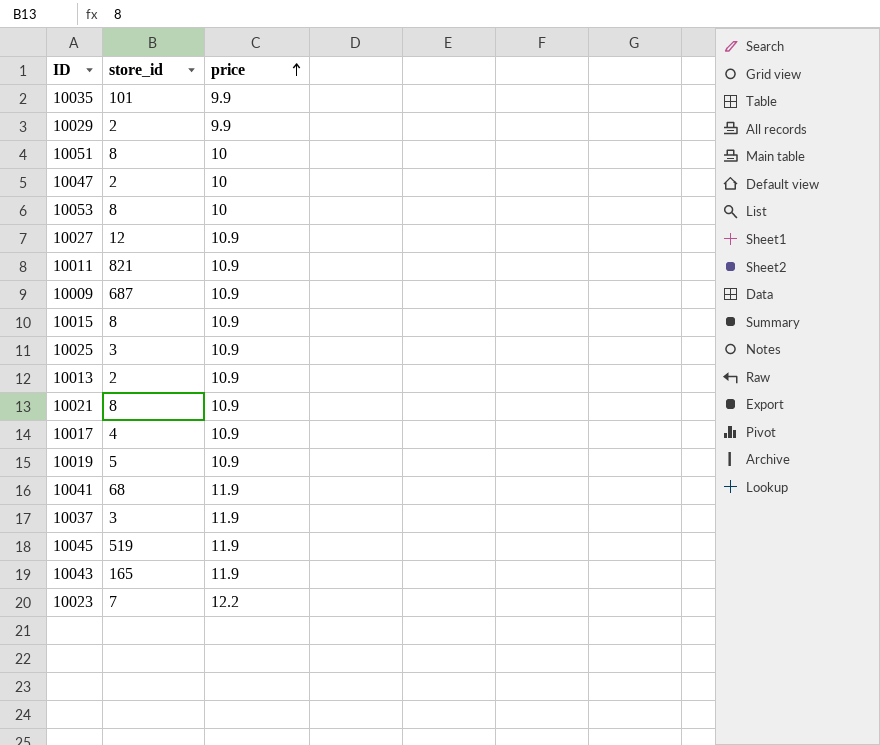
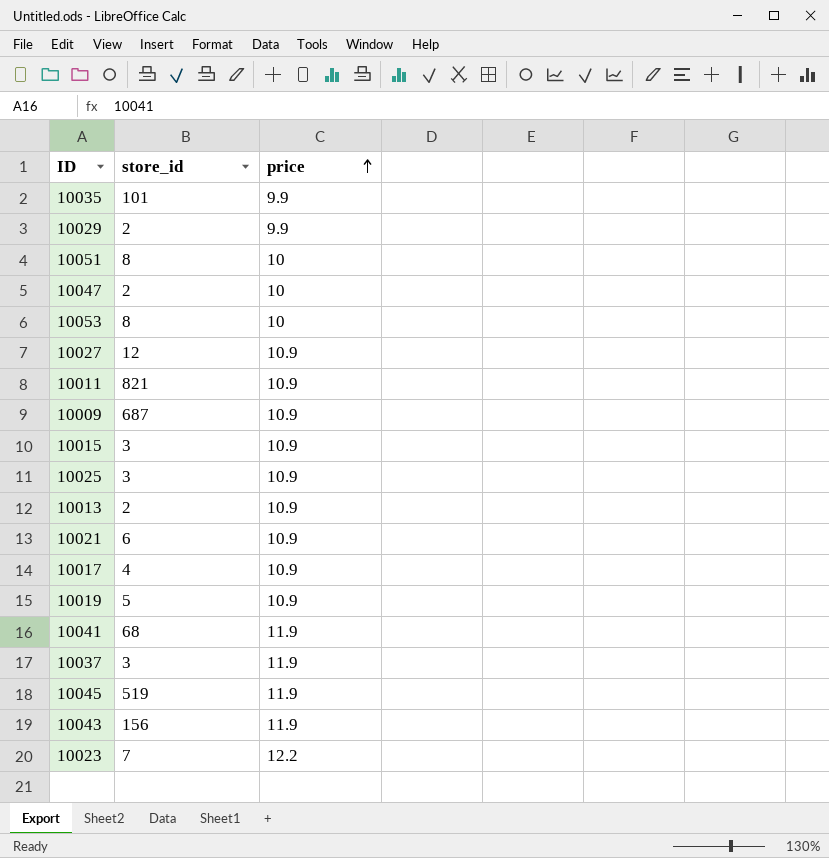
10015 | store_id: 8 -> 3
10021 | store_id: 8 -> 6
10043 | store_id: 165 -> 156

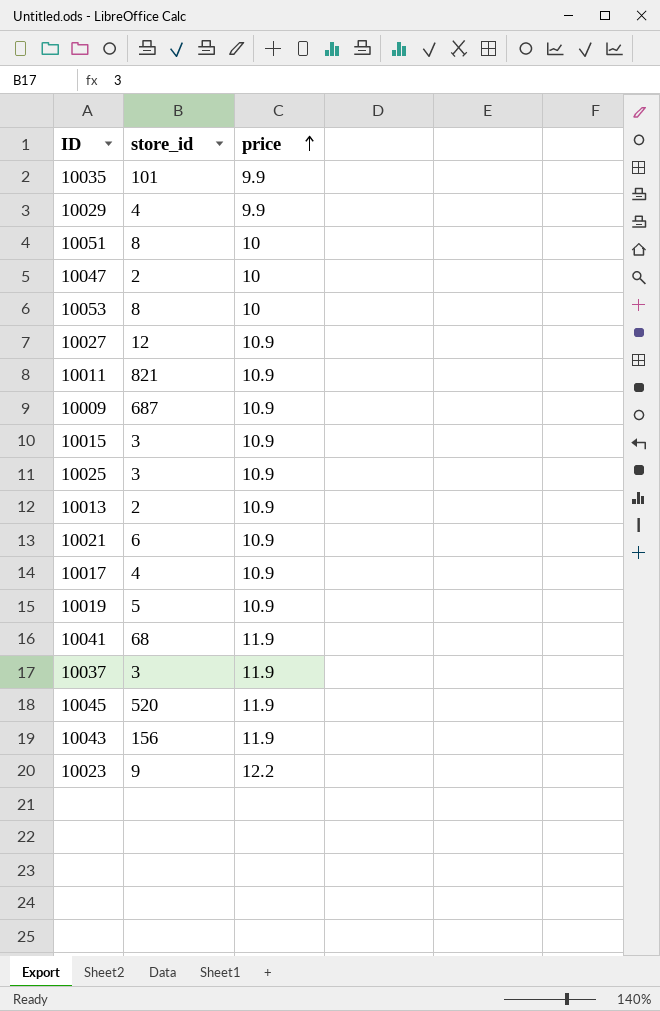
10029 | store_id: 2 -> 4
10045 | store_id: 519 -> 520
10023 | store_id: 7 -> 9

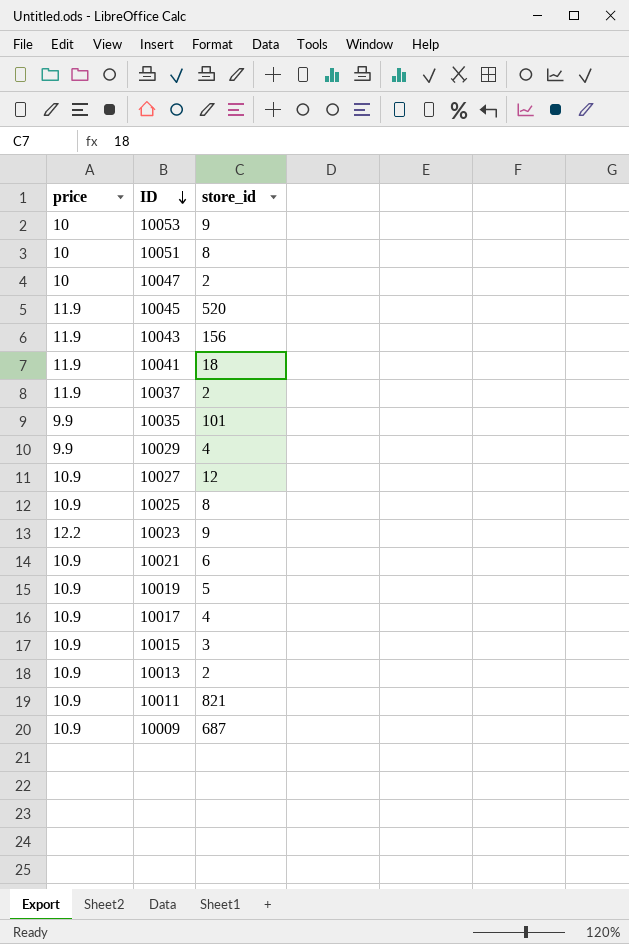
row order: price ascending -> ID descending
column price | position: 3 -> 1
10053 | store_id: 8 -> 9
10041 | store_id: 68 -> 18
10037 | store_id: 3 -> 2
10025 | store_id: 3 -> 8

